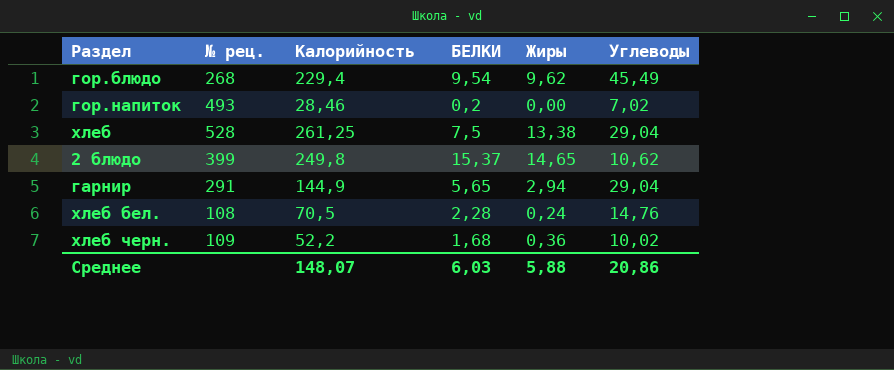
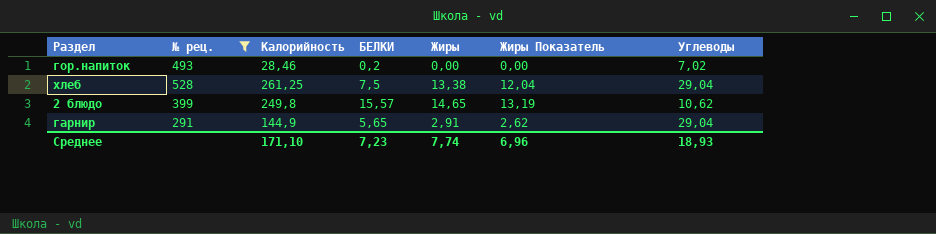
filter: none -> № рец. >= 291
column Жиры Показатель | formula: none -> [Жиры] * 0,9
2 блюдо | БЕЛКИ: 15,37 -> 15,57
гарнир | Жиры: 2,94 -> 2,91
Среднее | Калорийность: 148,07 -> 171,10
Среднее | БЕЛКИ: 6,03 -> 7,23
Среднее | Жиры: 5,88 -> 7,74
Среднее | Углеводы: 20,86 -> 18,93

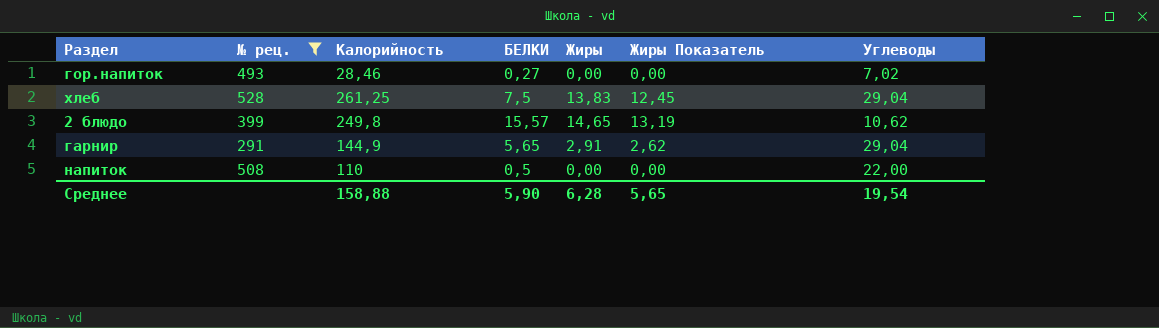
гор.напиток | БЕЛКИ: 0,2 -> 0,27
хлеб | Жиры: 13,38 -> 13,83
хлеб | Жиры Показатель: 12,04 -> 12,45
row напиток: none -> 508 | 110 | 0,5 | 0,00 | 0,00 | 22,00
Среднее | Калорийность: 171,10 -> 158,88
Среднее | БЕЛКИ: 7,23 -> 5,90
Среднее | Жиры: 7,74 -> 6,28
Среднее | Жиры Показатель: 6,96 -> 5,65
Среднее | Углеводы: 18,93 -> 19,54

